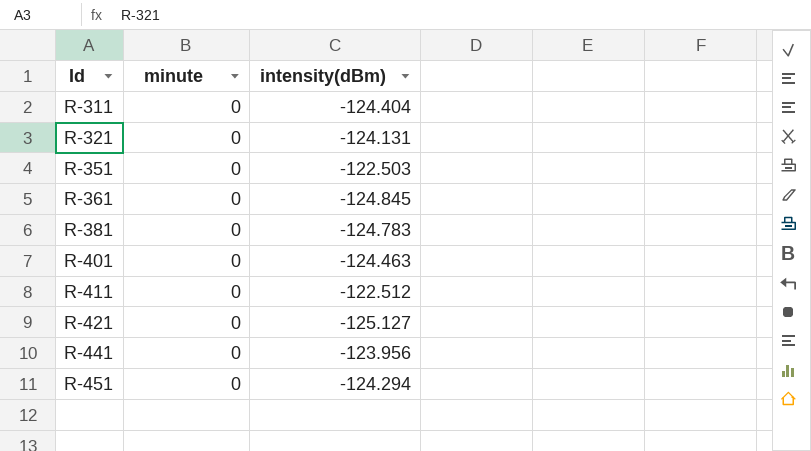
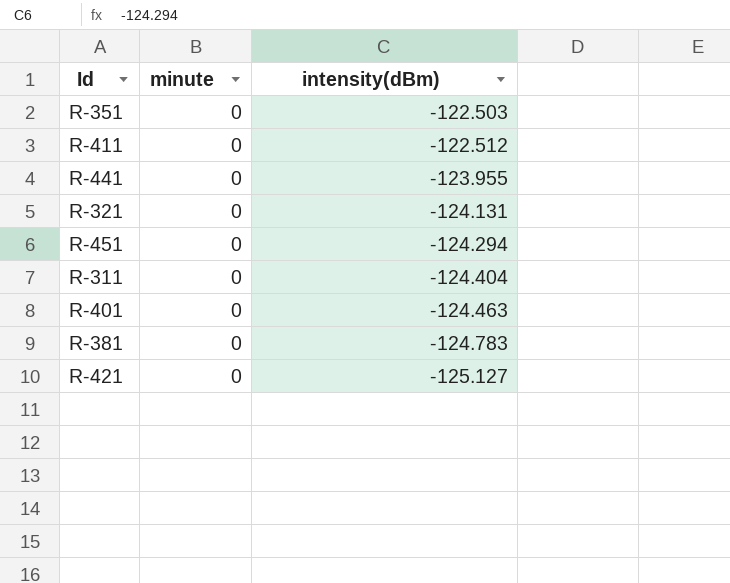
row order: Id ascending -> intensity(dBm) descending
row R-361: 0 | -124.845 -> none
R-441 | intensity(dBm): -123.956 -> -123.955

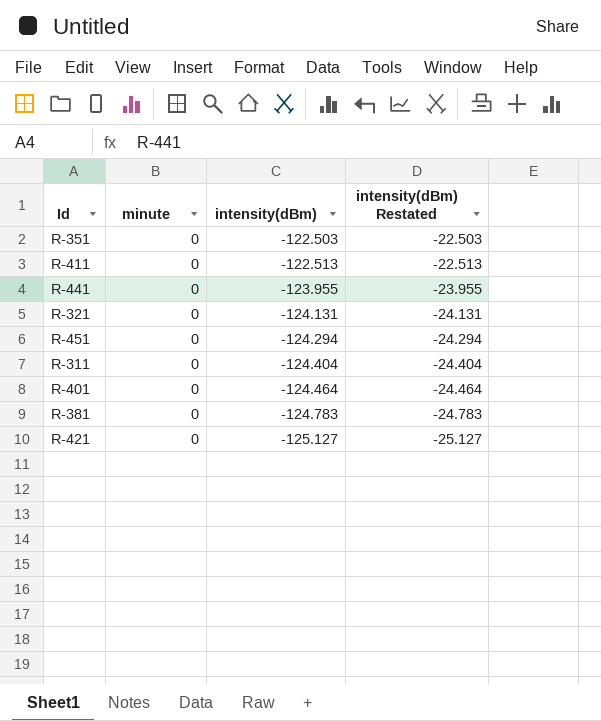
column intensity(dBm) Restated | formula: none -> [intensity(dBm)] + 100
R-411 | intensity(dBm): -122.512 -> -122.513
R-401 | intensity(dBm): -124.463 -> -124.464

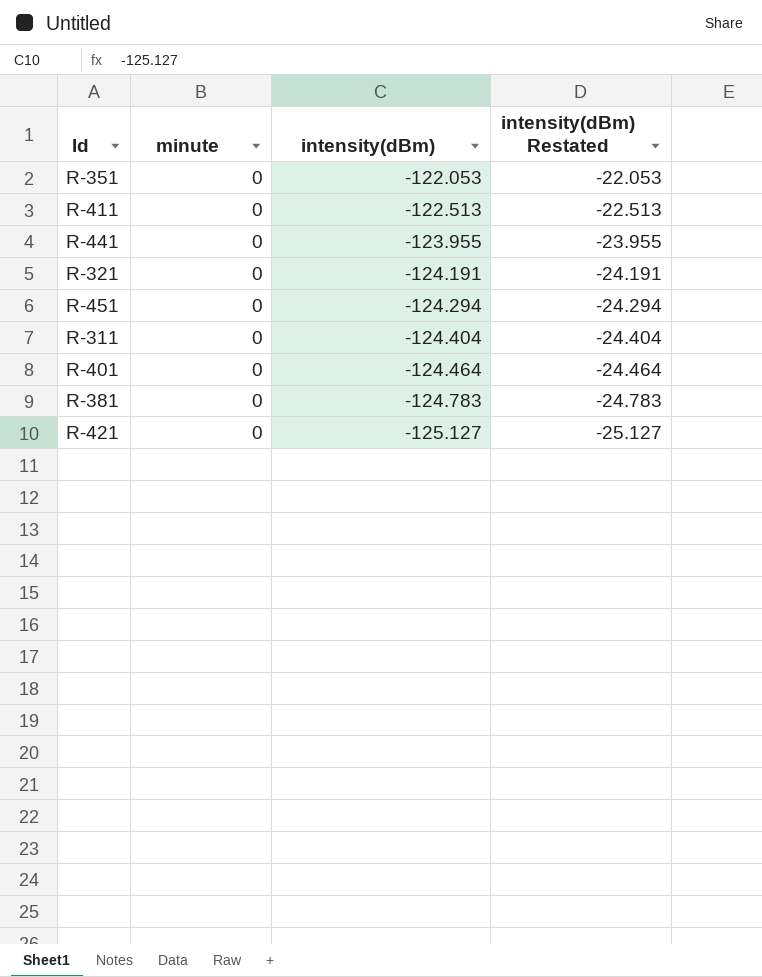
R-351 | intensity(dBm): -122.503 -> -122.053
R-351 | intensity(dBm) Restated: -22.503 -> -22.053
R-321 | intensity(dBm): -124.131 -> -124.191
R-321 | intensity(dBm) Restated: -24.131 -> -24.191

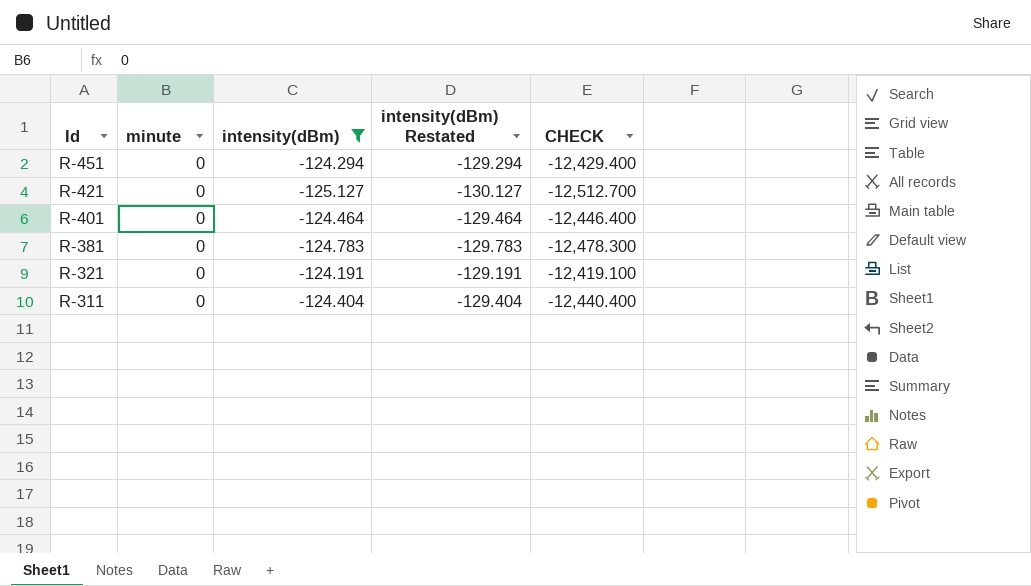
filter: none -> intensity(dBm) <= -124.191
row order: intensity(dBm) descending -> Id descending
column intensity(dBm) Restated | formula: [intensity(dBm)] + 100 -> [intensity(dBm)] - 5
column CHECK | formula: none -> [intensity(dBm)] * 100

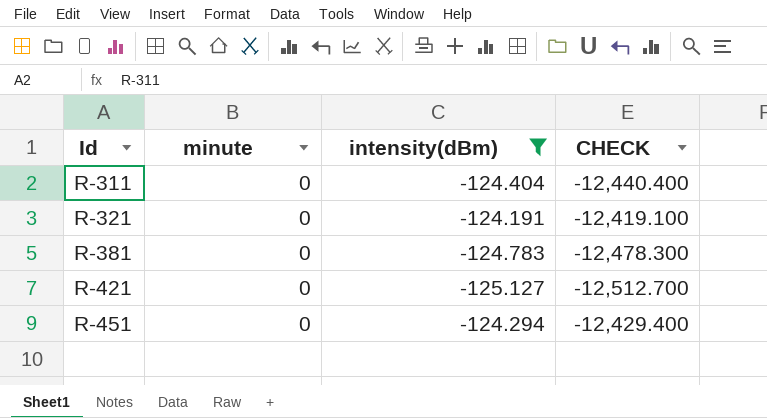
row order: Id descending -> Id ascending
column intensity(dBm) Restated | formula: [intensity(dBm)] - 5 -> none
row R-401: 0 | -124.464 | -129.464 | -12,446.400 -> none

